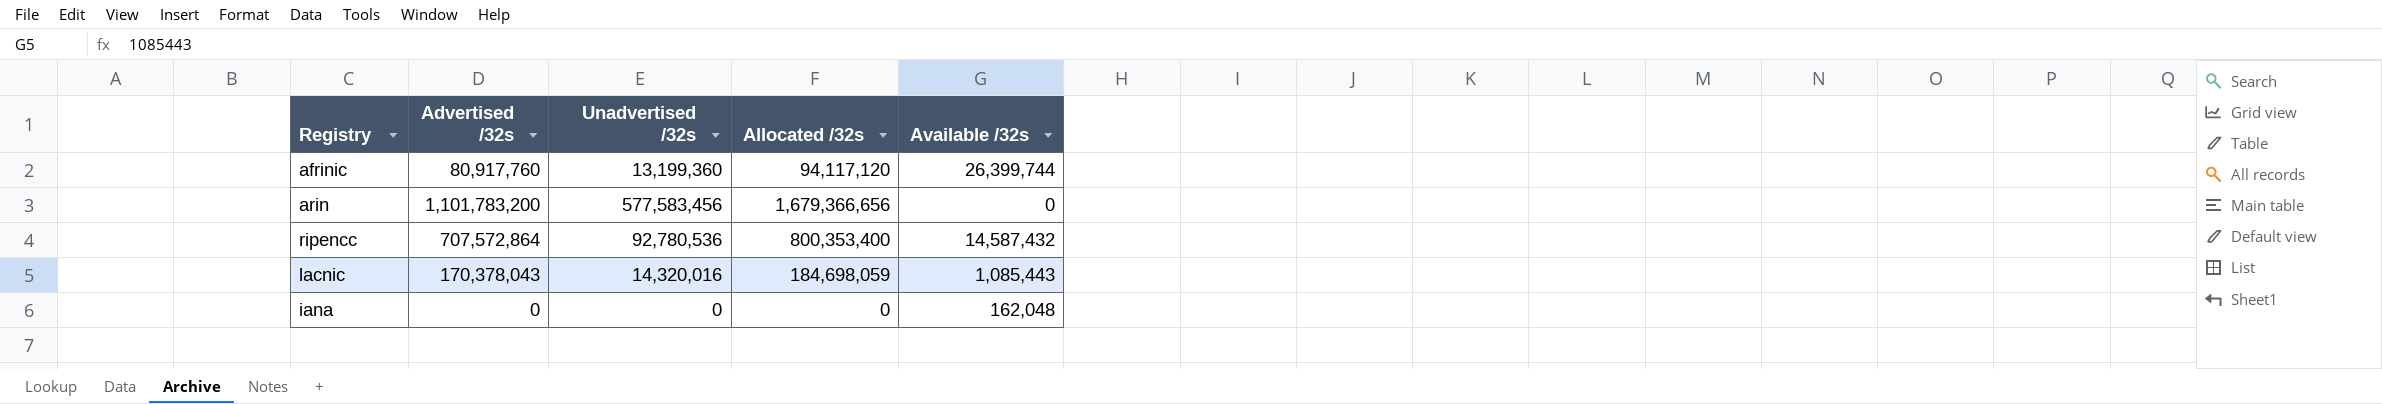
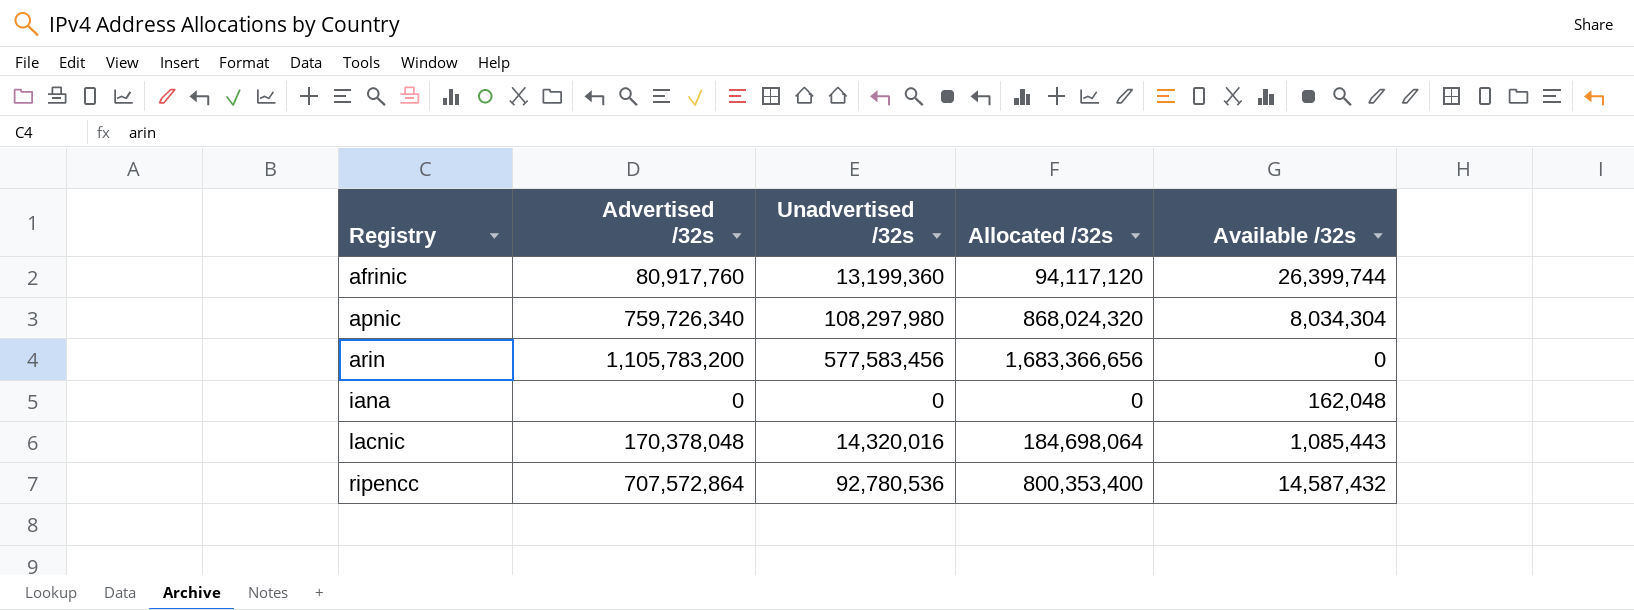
row order: none -> Registry ascending
row apnic: none -> 759,726,340 | 108,297,980 | 868,024,320 | 8,034,304
arin | Advertised /32s: 1,101,783,200 -> 1,105,783,200
arin | Allocated /32s: 1,679,366,656 -> 1,683,366,656
lacnic | Advertised /32s: 170,378,043 -> 170,378,048
lacnic | Allocated /32s: 184,698,059 -> 184,698,064

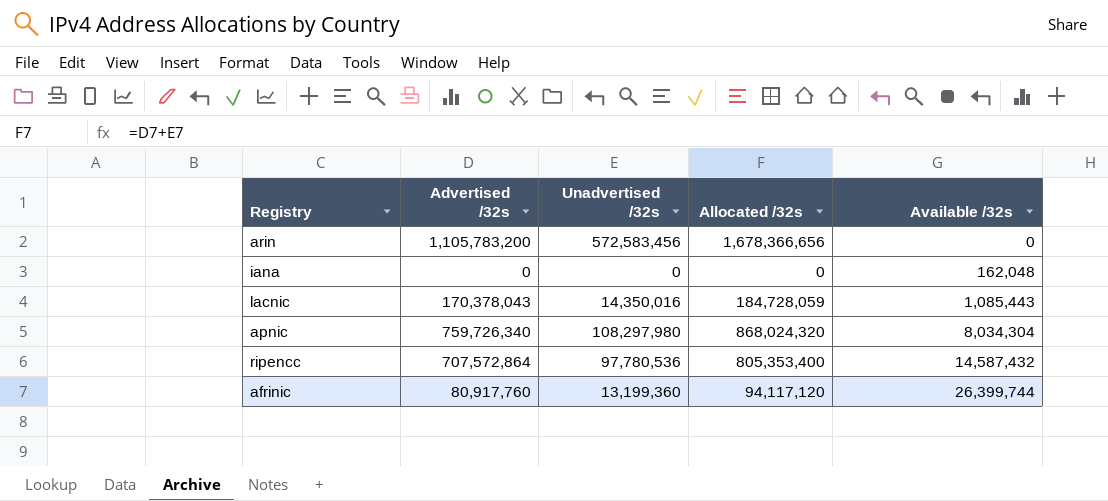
row order: Registry ascending -> Available /32s ascending
arin | Unadvertised /32s: 577,583,456 -> 572,583,456
arin | Allocated /32s: 1,683,366,656 -> 1,678,366,656
lacnic | Advertised /32s: 170,378,048 -> 170,378,043
lacnic | Unadvertised /32s: 14,320,016 -> 14,350,016
lacnic | Allocated /32s: 184,698,064 -> 184,728,059
ripencc | Unadvertised /32s: 92,780,536 -> 97,780,536
ripencc | Allocated /32s: 800,353,400 -> 805,353,400

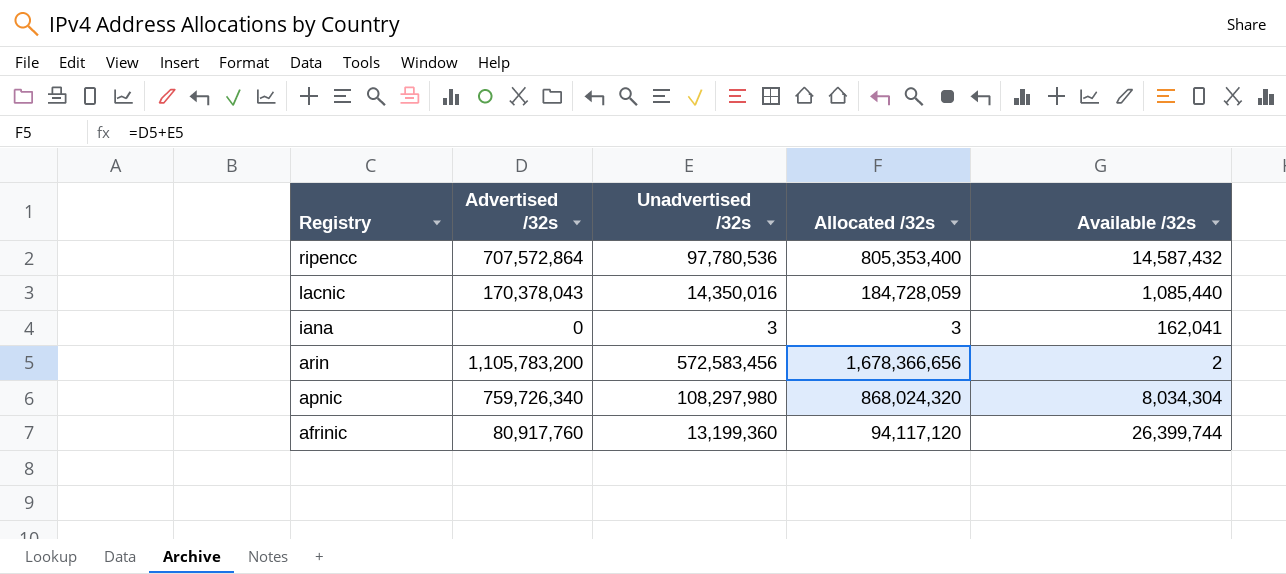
row order: Available /32s ascending -> Registry descending
lacnic | Available /32s: 1,085,443 -> 1,085,440
iana | Unadvertised /32s: 0 -> 3
iana | Allocated /32s: 0 -> 3
iana | Available /32s: 162,048 -> 162,041
arin | Available /32s: 0 -> 2

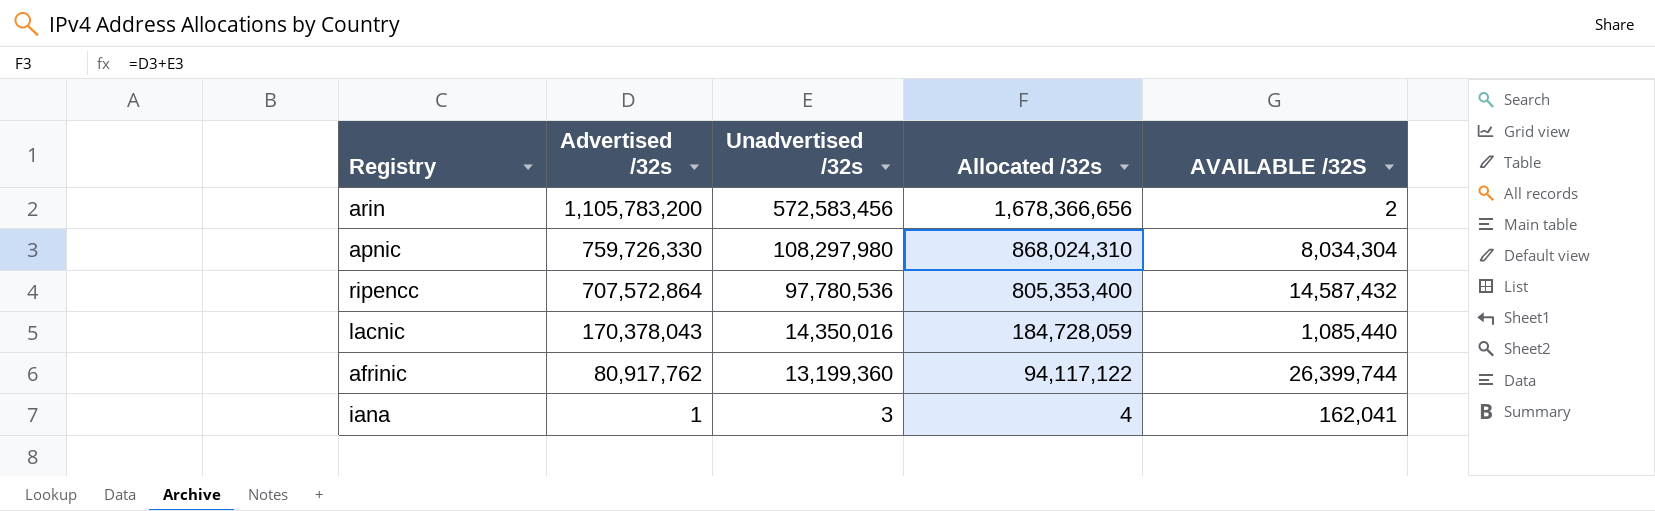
row order: Registry descending -> Advertised /32s descending
column name: Available /32s -> AVAILABLE /32S
apnic | Advertised /32s: 759,726,340 -> 759,726,330
apnic | Allocated /32s: 868,024,320 -> 868,024,310
afrinic | Advertised /32s: 80,917,760 -> 80,917,762
afrinic | Allocated /32s: 94,117,120 -> 94,117,122
iana | Advertised /32s: 0 -> 1
iana | Allocated /32s: 3 -> 4

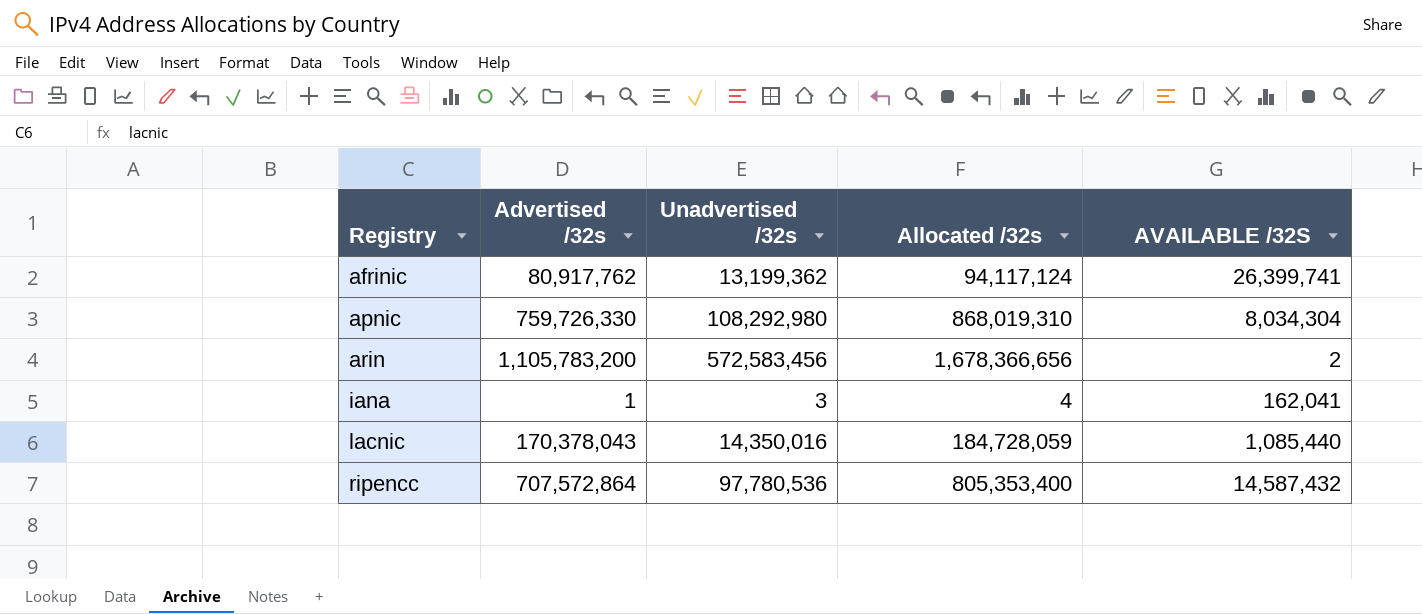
row order: Advertised /32s descending -> Registry ascending
afrinic | Unadvertised /32s: 13,199,360 -> 13,199,362
afrinic | Allocated /32s: 94,117,122 -> 94,117,124
afrinic | AVAILABLE /32S: 26,399,744 -> 26,399,741
apnic | Unadvertised /32s: 108,297,980 -> 108,292,980
apnic | Allocated /32s: 868,024,310 -> 868,019,310

